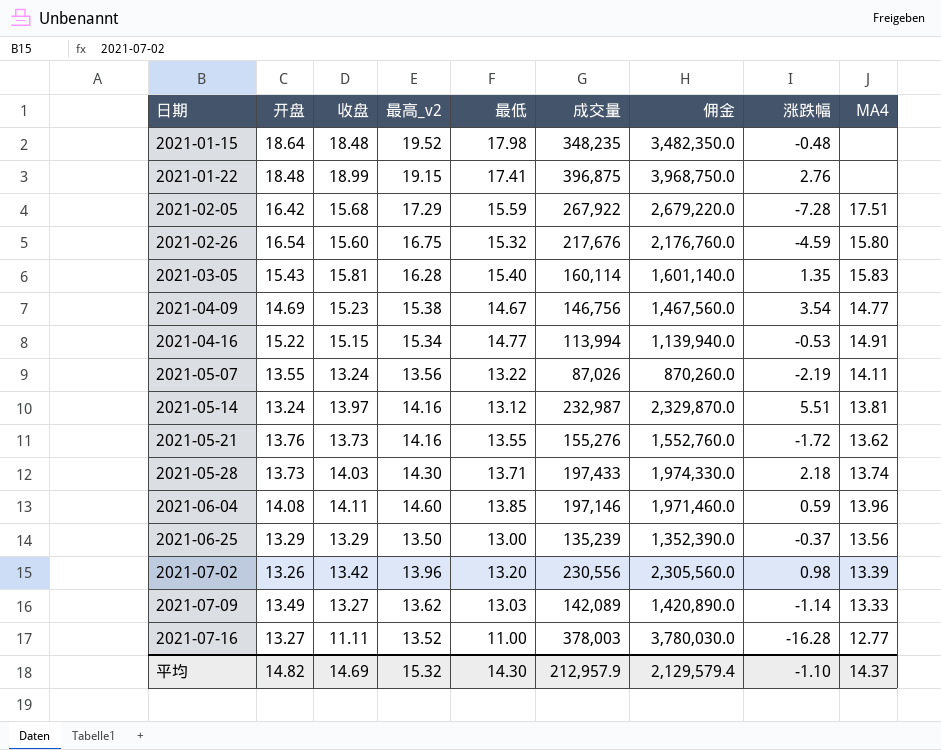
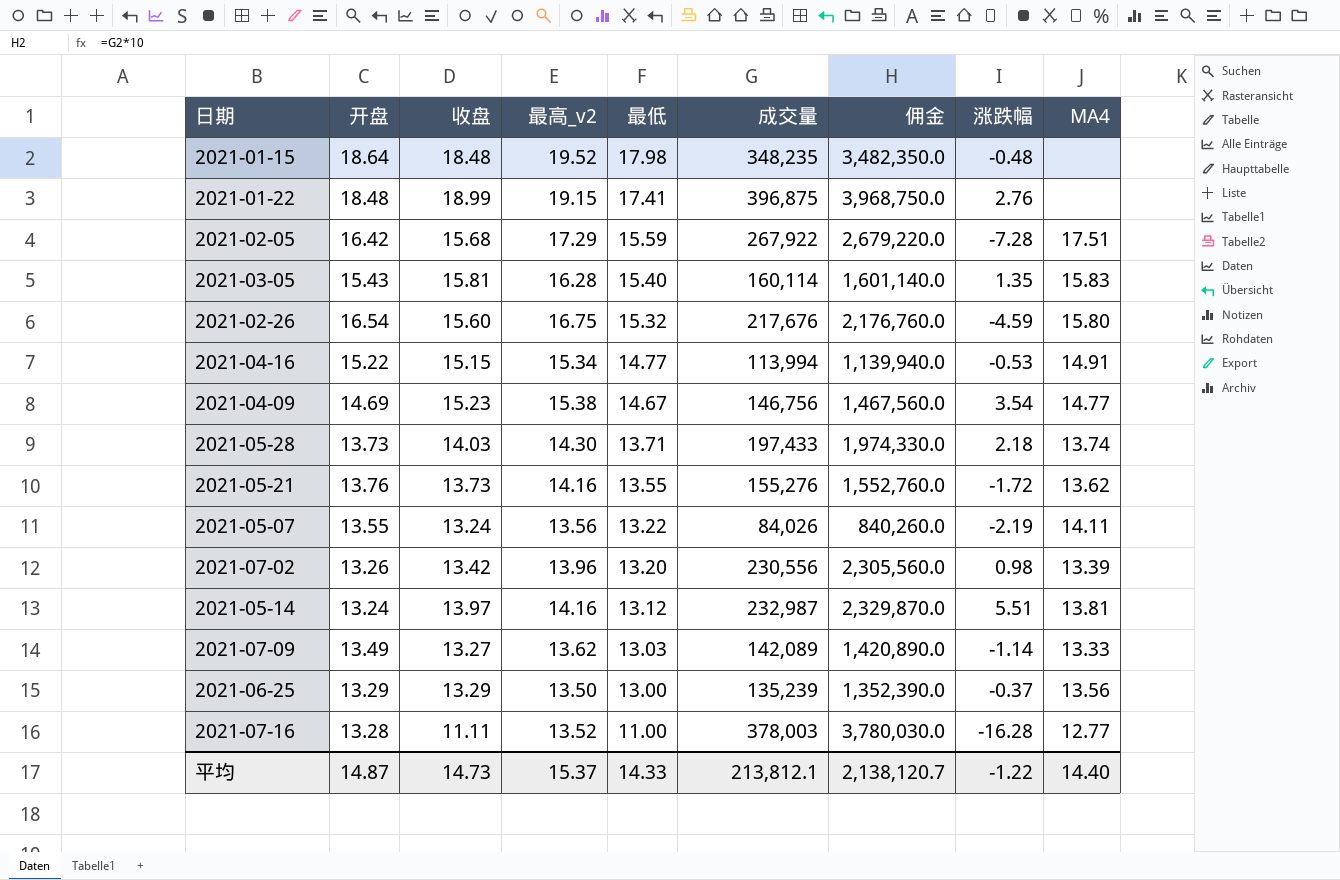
row order: 日期 ascending -> 最低 descending
row 2021-06-04: 14.08 | 14.11 | 14.60 | 13.85 | 197,146 | 1,971,460.0 | 0.59 | 13.96 -> none
2021-05-07 | 成交量: 87,026 -> 84,026
2021-05-07 | 佣金: 870,260.0 -> 840,260.0
2021-07-16 | 开盘: 13.27 -> 13.28
平均 | 开盘: 14.82 -> 14.87
平均 | 收盘: 14.69 -> 14.73
平均 | 最高_v2: 15.32 -> 15.37
平均 | 最低: 14.30 -> 14.33
平均 | 成交量: 212,957.9 -> 213,812.1
平均 | 佣金: 2,129,579.4 -> 2,138,120.7
平均 | 涨跌幅: -1.10 -> -1.22
平均 | MA4: 14.37 -> 14.40

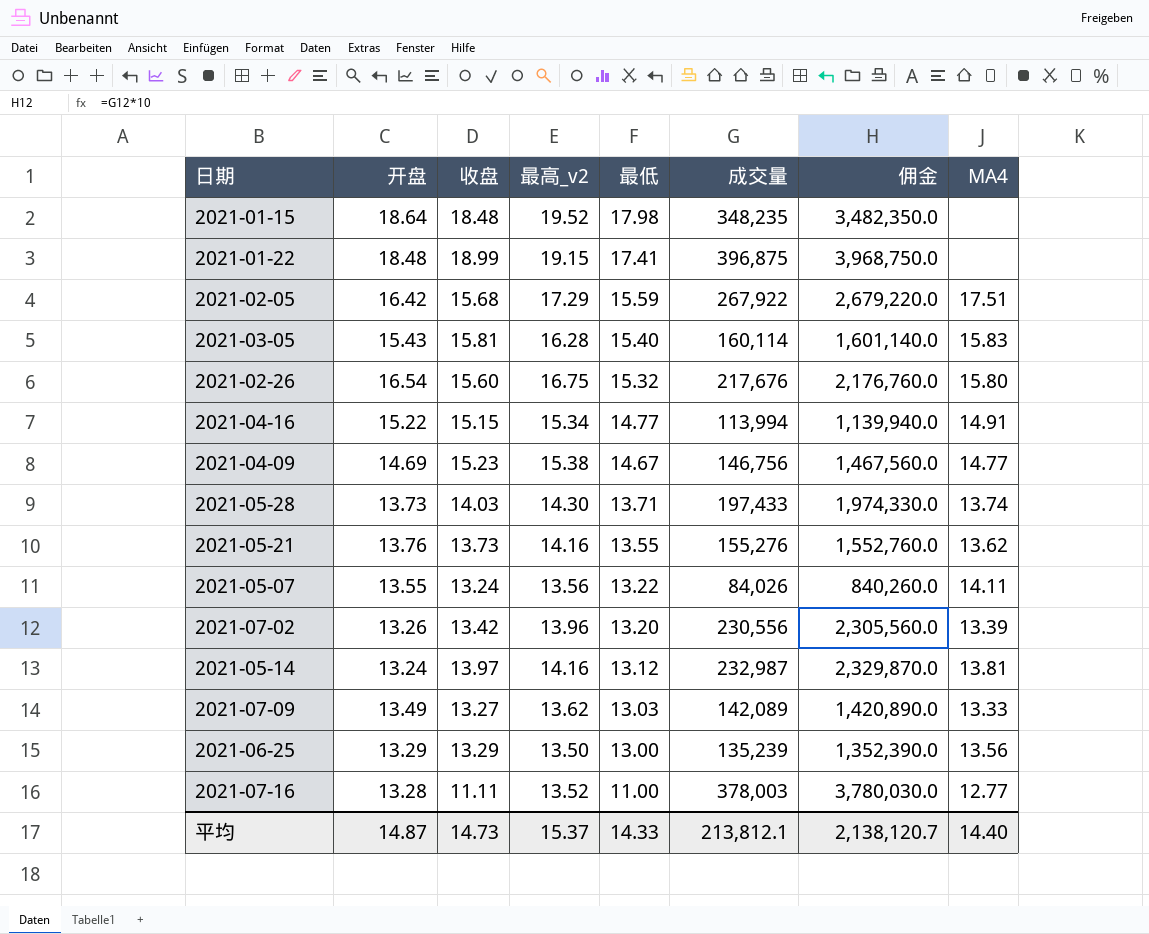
column 涨跌幅 | position: 8 -> none

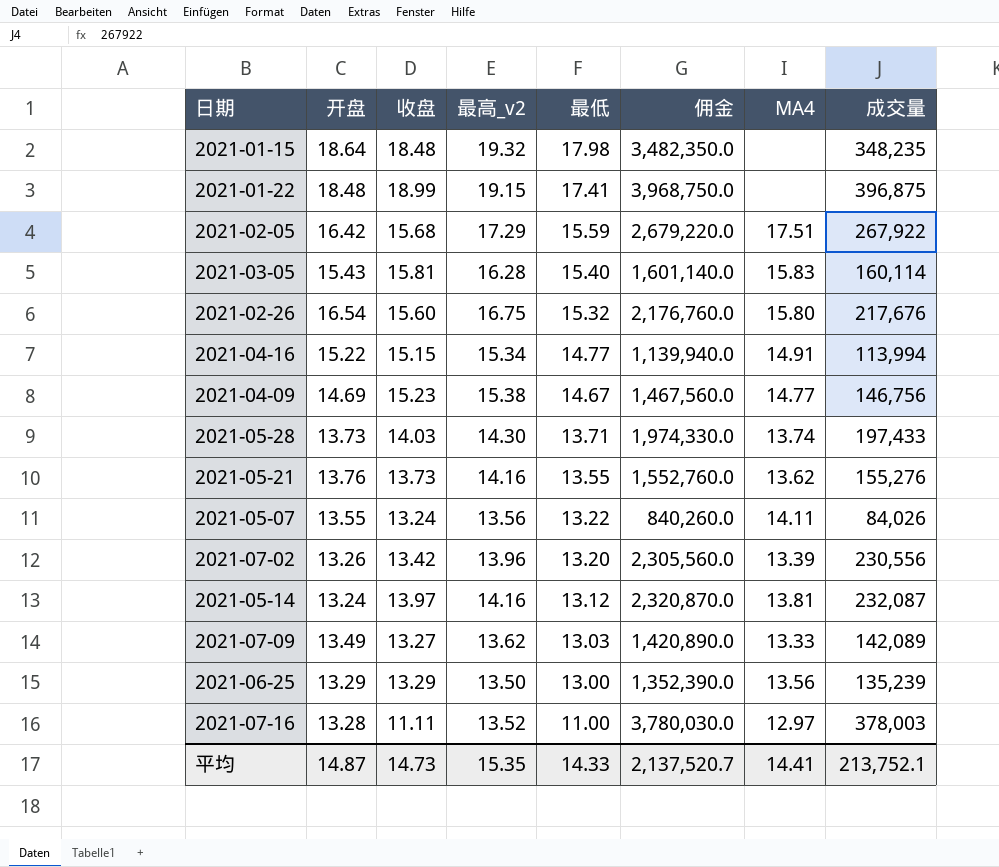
column 成交量 | position: 6 -> 8
2021-01-15 | 最高_v2: 19.52 -> 19.32
2021-05-14 | 佣金: 2,329,870.0 -> 2,320,870.0
2021-05-14 | 成交量: 232,987 -> 232,087
2021-07-16 | MA4: 12.77 -> 12.97
平均 | 最高_v2: 15.37 -> 15.35
平均 | 佣金: 2,138,120.7 -> 2,137,520.7
平均 | MA4: 14.40 -> 14.41
平均 | 成交量: 213,812.1 -> 213,752.1

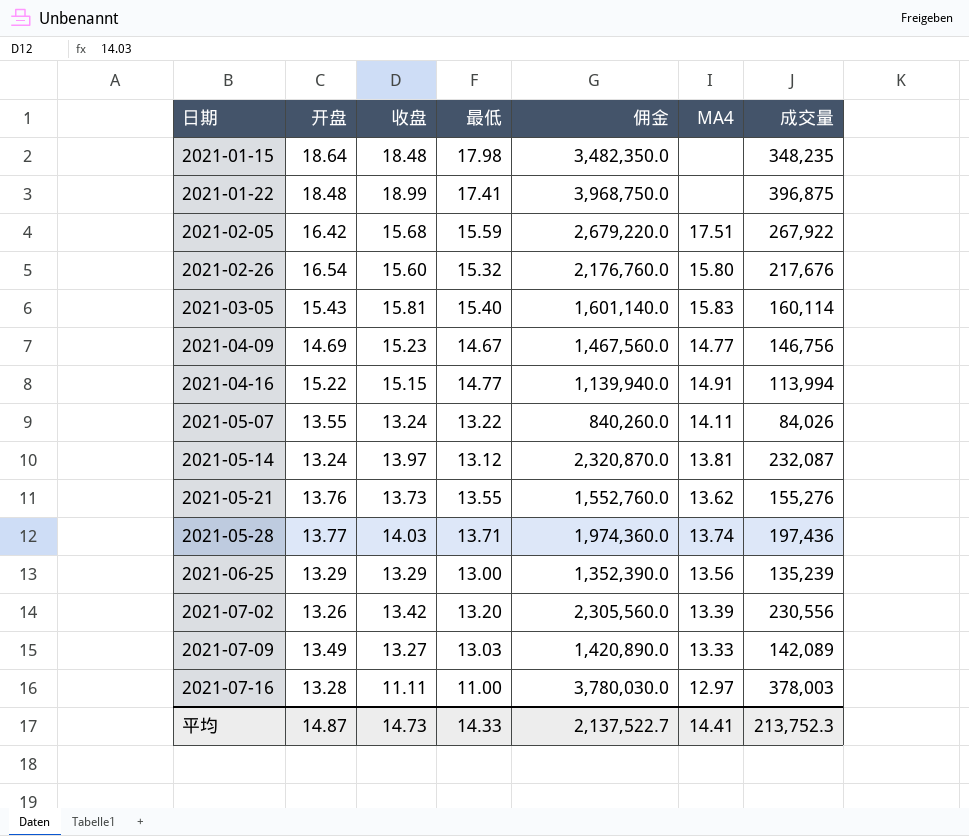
row order: 最低 descending -> 日期 ascending
column 最高_v2 | position: 4 -> none
2021-05-28 | 开盘: 13.73 -> 13.77
2021-05-28 | 佣金: 1,974,330.0 -> 1,974,360.0
2021-05-28 | 成交量: 197,433 -> 197,436
平均 | 佣金: 2,137,520.7 -> 2,137,522.7
平均 | 成交量: 213,752.1 -> 213,752.3

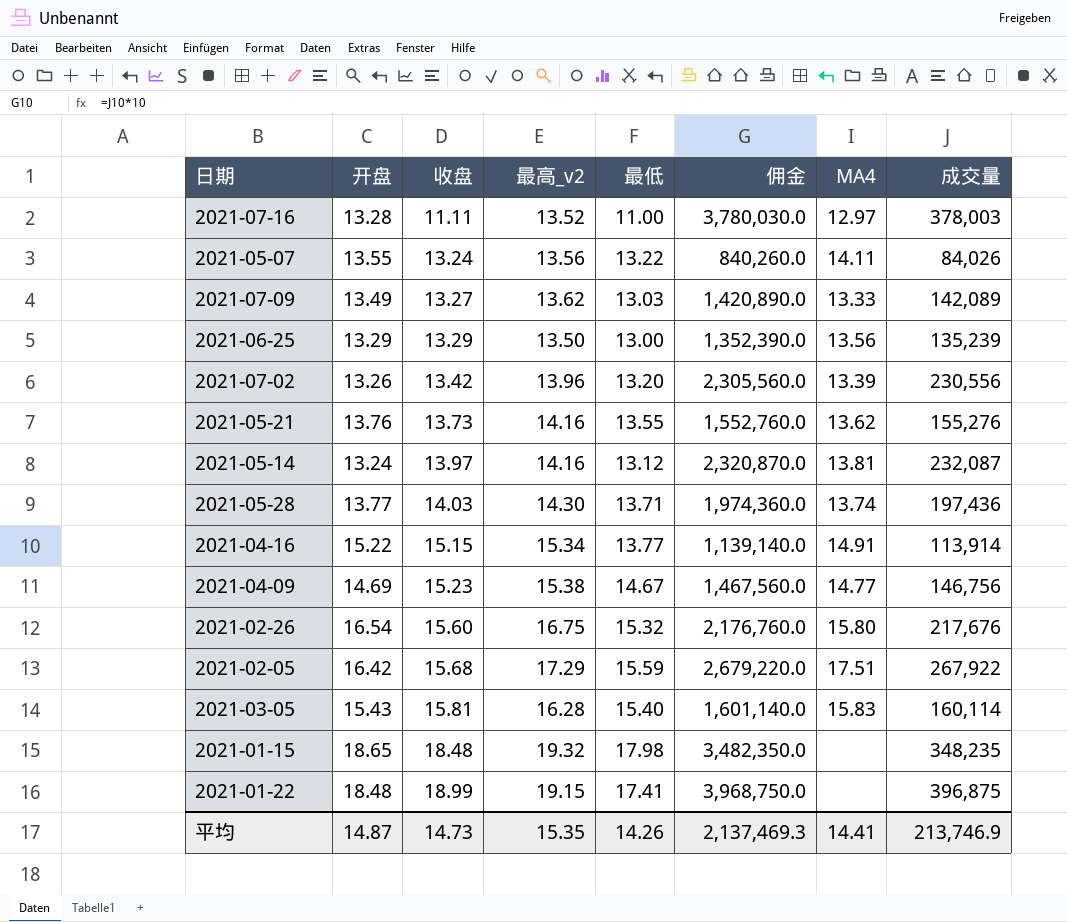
row order: 日期 ascending -> 收盘 ascending
column 最高_v2 | position: none -> 4
2021-04-16 | 最低: 14.77 -> 13.77
2021-04-16 | 佣金: 1,139,940.0 -> 1,139,140.0
2021-04-16 | 成交量: 113,994 -> 113,914
2021-01-15 | 开盘: 18.64 -> 18.65
平均 | 最低: 14.33 -> 14.26
平均 | 佣金: 2,137,522.7 -> 2,137,469.3
平均 | 成交量: 213,752.3 -> 213,746.9

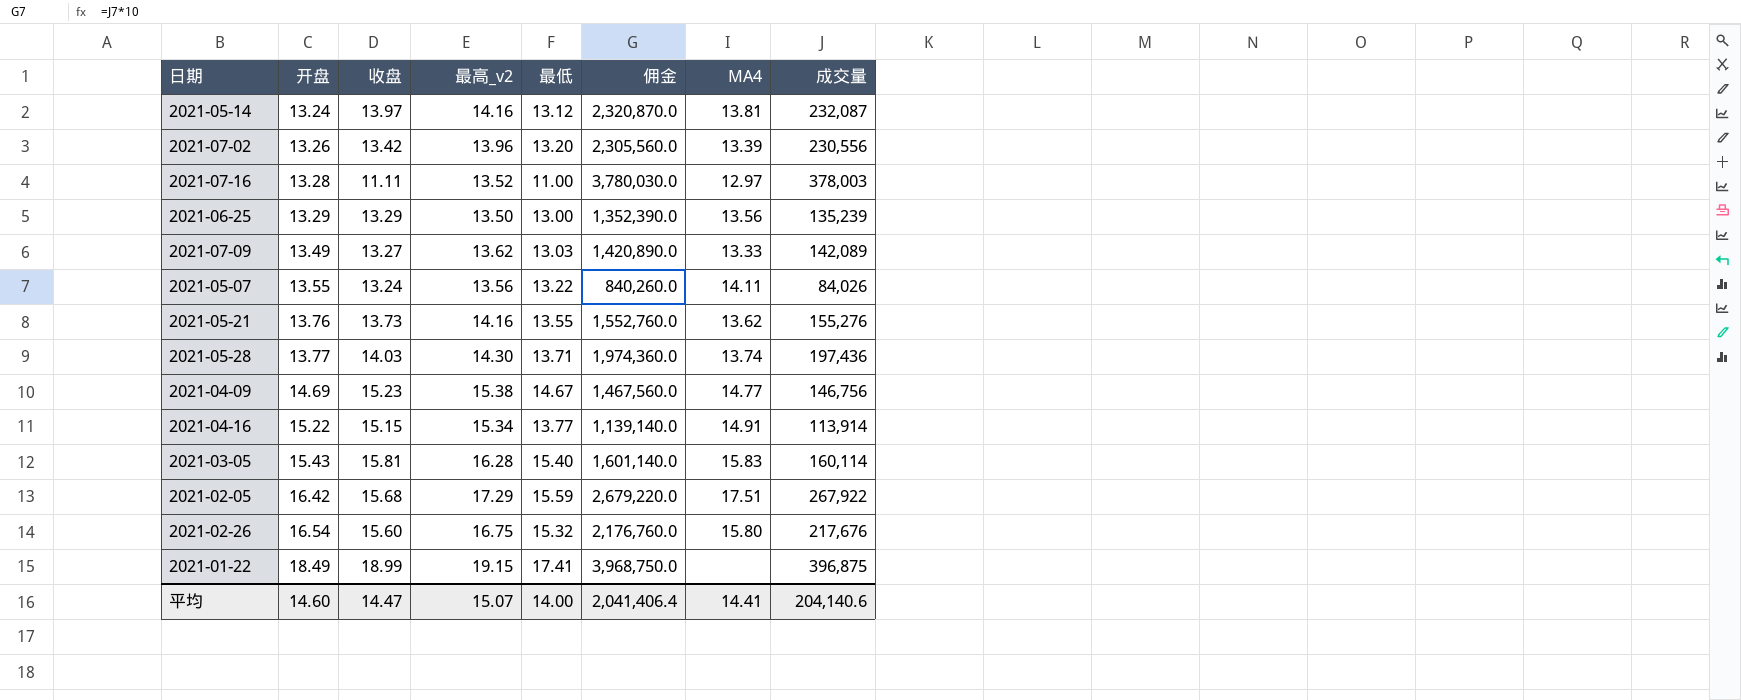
row order: 收盘 ascending -> 开盘 ascending
row 2021-01-15: 18.65 | 18.48 | 19.32 | 17.98 | 3,482,350.0 | none | 348,235 -> none
2021-01-22 | 开盘: 18.48 -> 18.49
平均 | 开盘: 14.87 -> 14.60
平均 | 收盘: 14.73 -> 14.47
平均 | 最高_v2: 15.35 -> 15.07
平均 | 最低: 14.26 -> 14.00
平均 | 佣金: 2,137,469.3 -> 2,041,406.4
平均 | 成交量: 213,746.9 -> 204,140.6

